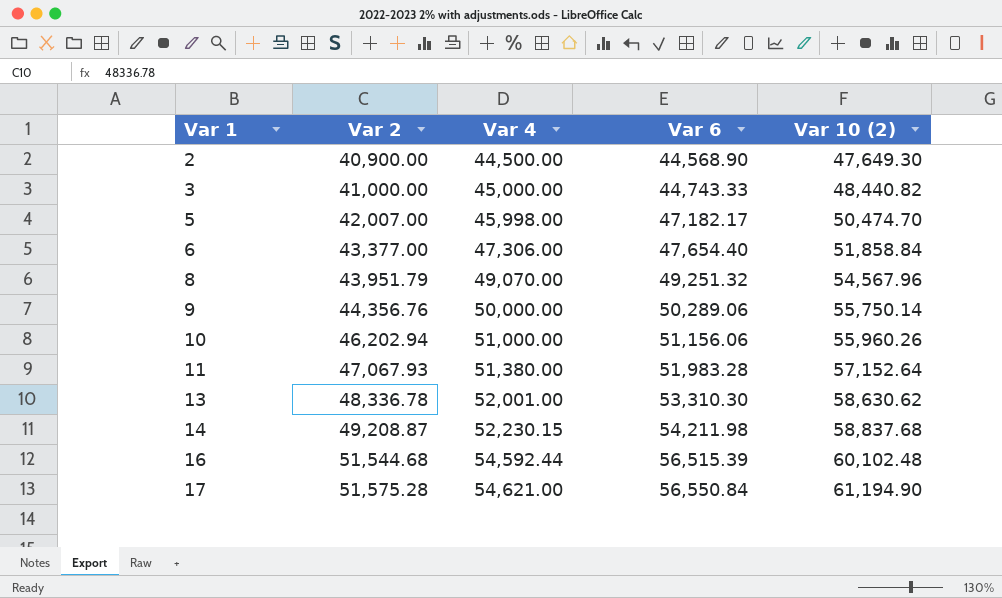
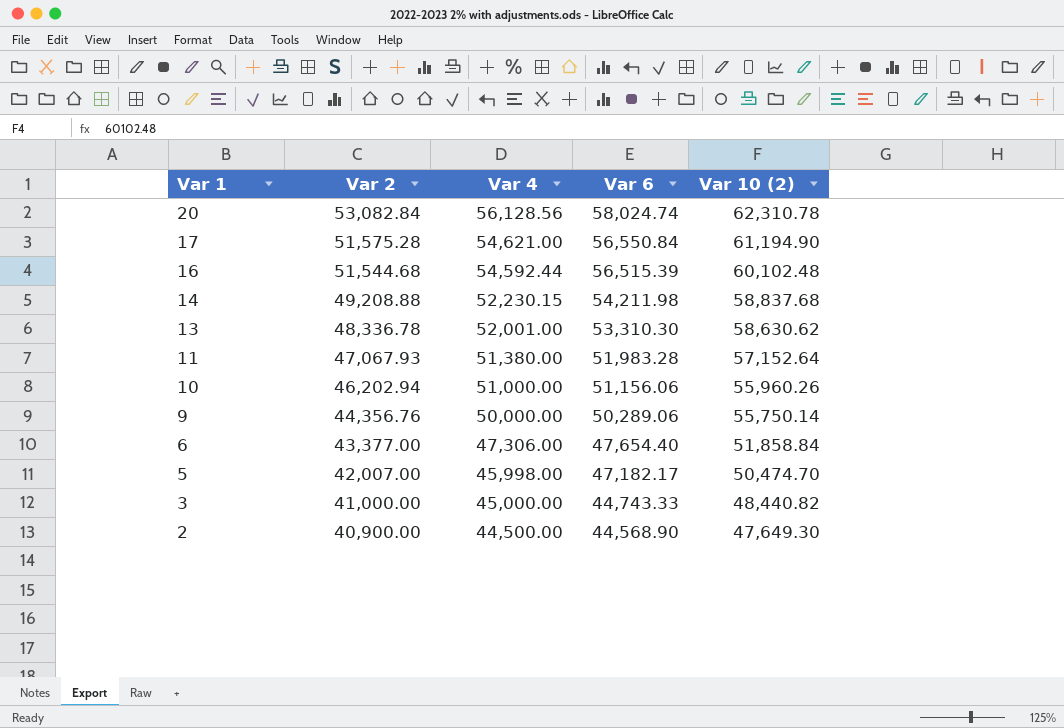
row order: Var 1 ascending -> Var 1 descending
row 8: 43,951.79 | 49,070.00 | 49,251.32 | 54,567.96 -> none
row 20: none -> 53,082.84 | 56,128.56 | 58,024.74 | 62,310.78
14 | Var 2: 49,208.87 -> 49,208.88

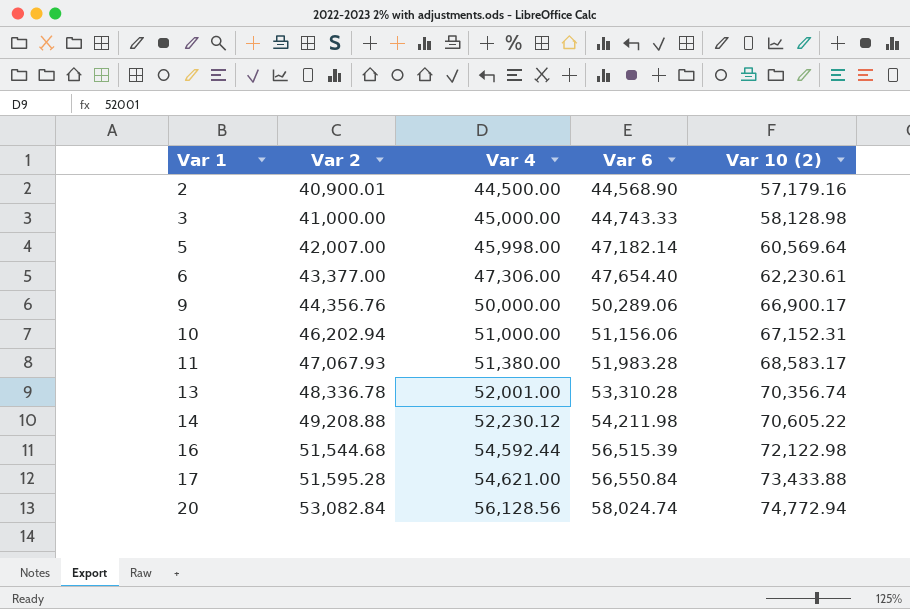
row order: Var 1 descending -> Var 1 ascending
2 | Var 2: 40,900.00 -> 40,900.01
2 | Var 10 (2): 47,649.30 -> 57,179.16
3 | Var 10 (2): 48,440.82 -> 58,128.98
5 | Var 6: 47,182.17 -> 47,182.14
5 | Var 10 (2): 50,474.70 -> 60,569.64
6 | Var 10 (2): 51,858.84 -> 62,230.61
9 | Var 10 (2): 55,750.14 -> 66,900.17
10 | Var 10 (2): 55,960.26 -> 67,152.31
11 | Var 10 (2): 57,152.64 -> 68,583.17
13 | Var 6: 53,310.30 -> 53,310.28
13 | Var 10 (2): 58,630.62 -> 70,356.74
14 | Var 4: 52,230.15 -> 52,230.12
14 | Var 10 (2): 58,837.68 -> 70,605.22
16 | Var 10 (2): 60,102.48 -> 72,122.98
17 | Var 2: 51,575.28 -> 51,595.28
17 | Var 10 (2): 61,194.90 -> 73,433.88
20 | Var 10 (2): 62,310.78 -> 74,772.94

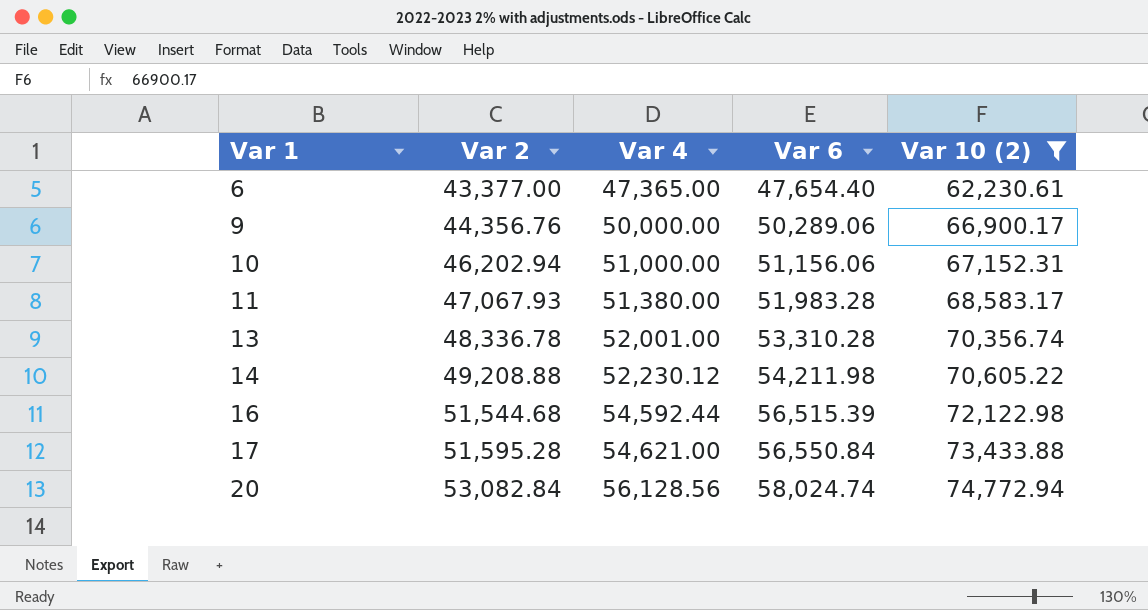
filter: none -> Var 10 (2) >= 62,230.61
6 | Var 4: 47,306.00 -> 47,365.00

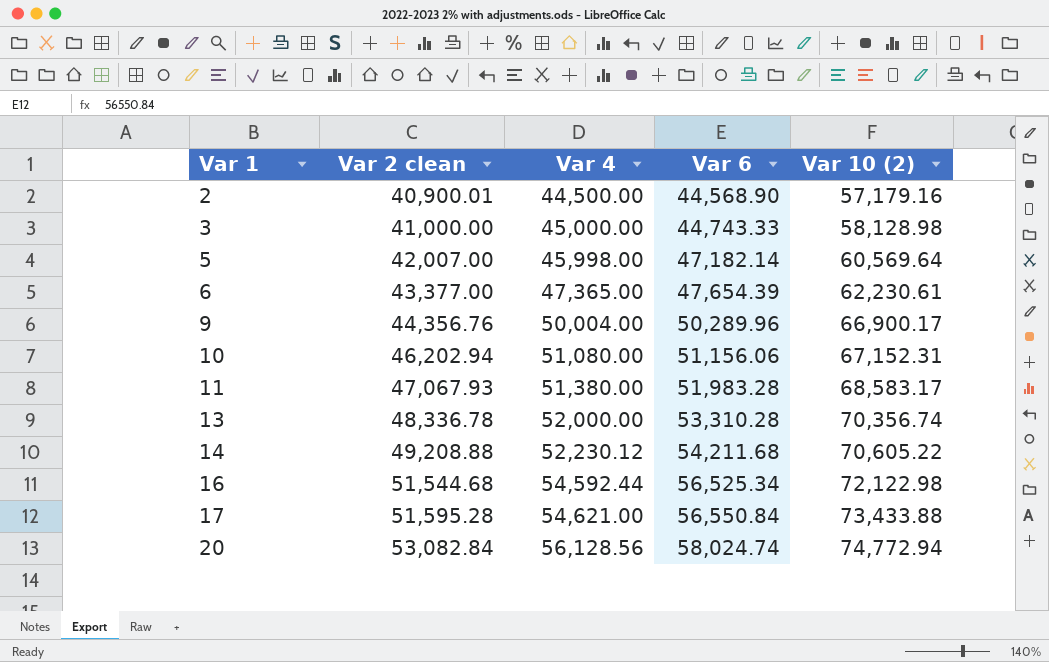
filter: Var 10 (2) >= 62,230.61 -> none
column name: Var 2 -> Var 2 clean
6 | Var 6: 47,654.40 -> 47,654.39
9 | Var 4: 50,000.00 -> 50,004.00
9 | Var 6: 50,289.06 -> 50,289.96
10 | Var 4: 51,000.00 -> 51,080.00
13 | Var 4: 52,001.00 -> 52,000.00
14 | Var 6: 54,211.98 -> 54,211.68
16 | Var 6: 56,515.39 -> 56,525.34

